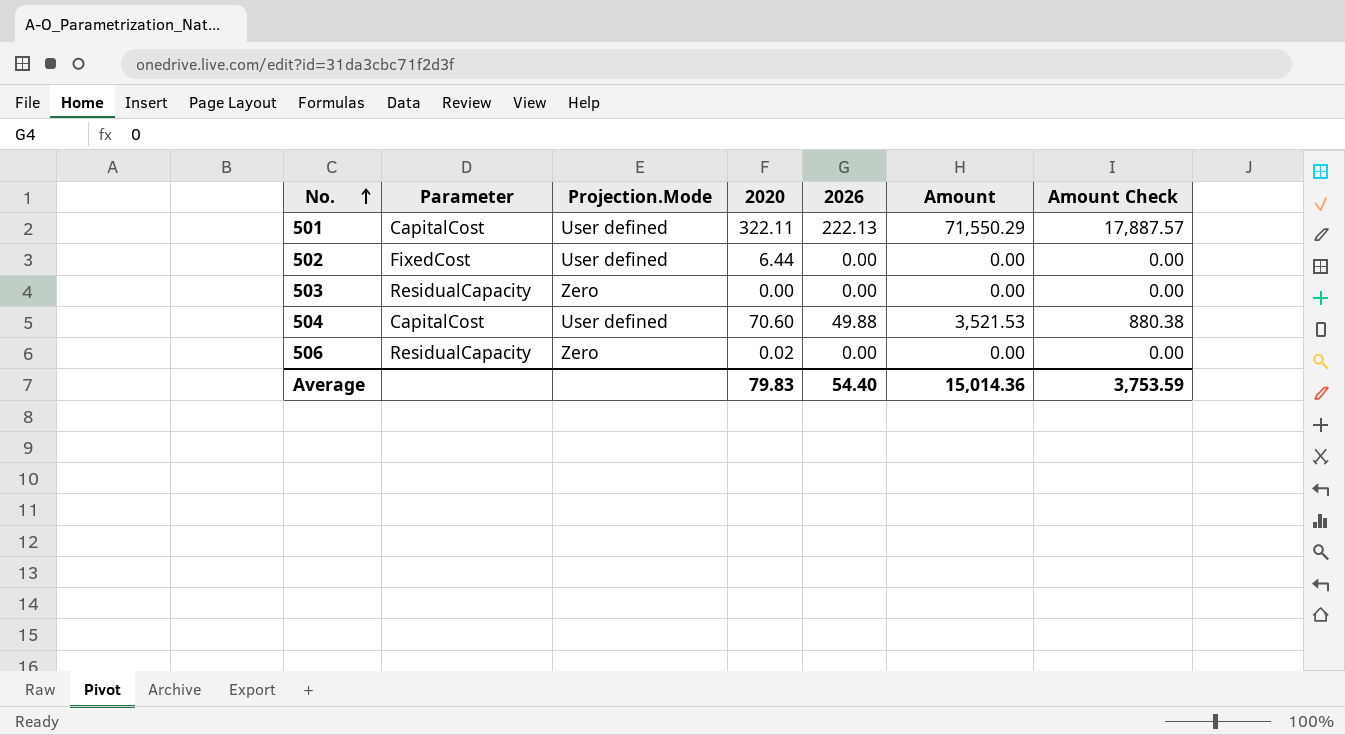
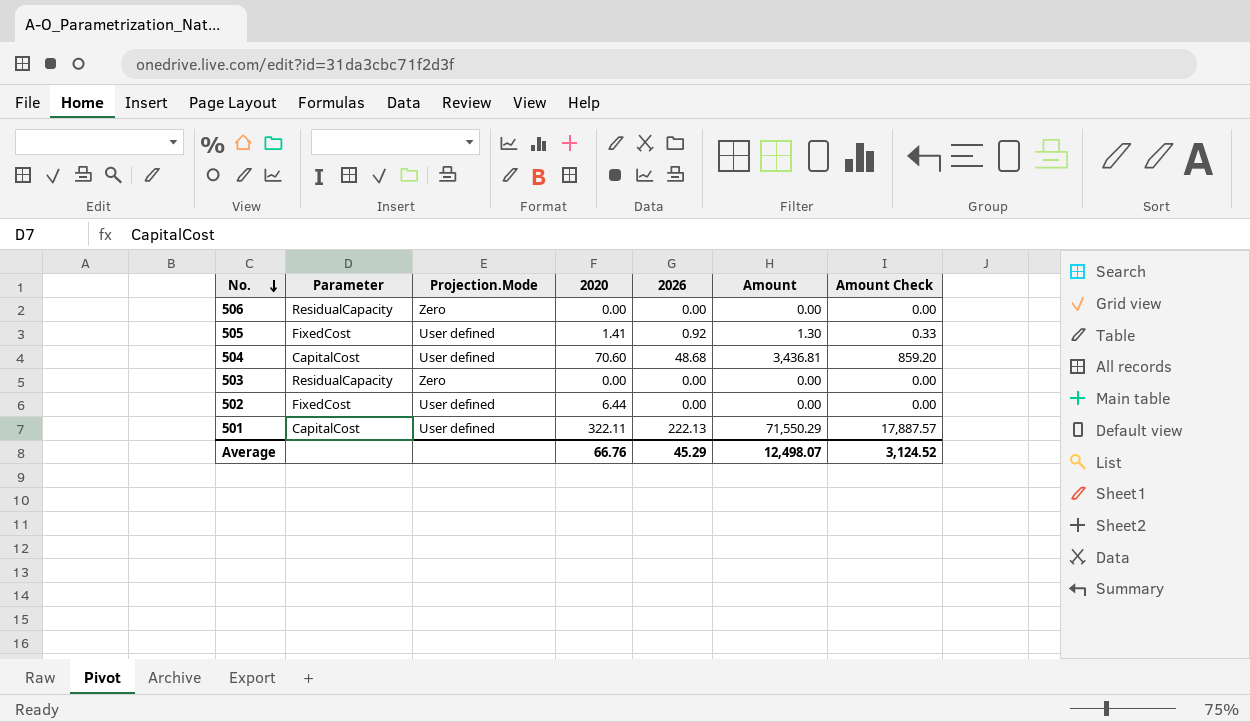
row order: No. ascending -> No. descending
506 | 2020: 0.02 -> 0.00
row 505: none -> FixedCost | User defined | 1.41 | 0.92 | 1.30 | 0.33
504 | 2026: 49.88 -> 48.68
504 | Amount: 3,521.53 -> 3,436.81
504 | Amount Check: 880.38 -> 859.20
Average | 2020: 79.83 -> 66.76
Average | 2026: 54.40 -> 45.29
Average | Amount: 15,014.36 -> 12,498.07
Average | Amount Check: 3,753.59 -> 3,124.52

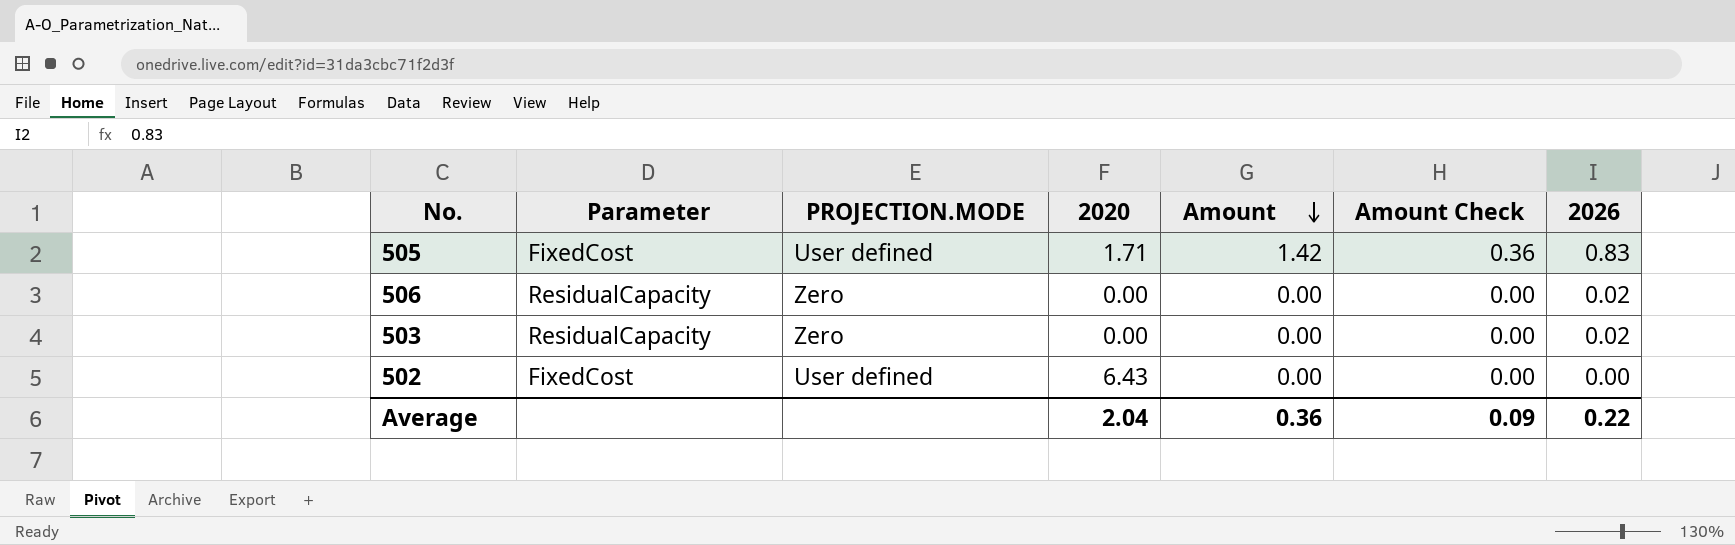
row order: No. descending -> Amount descending
column name: Projection.Mode -> PROJECTION.MODE
column 2026 | position: 5 -> 7
row 504: CapitalCost | User defined | 70.60 | 48.68 | 3,436.81 | 859.20 -> none
row 501: CapitalCost | User defined | 322.11 | 222.13 | 71,550.29 | 17,887.57 -> none
505 | 2020: 1.41 -> 1.71
505 | Amount: 1.30 -> 1.42
505 | Amount Check: 0.33 -> 0.36
505 | 2026: 0.92 -> 0.83
506 | 2026: 0.00 -> 0.02
503 | 2026: 0.00 -> 0.02
502 | 2020: 6.44 -> 6.43
Average | 2020: 66.76 -> 2.04
Average | Amount: 12,498.07 -> 0.36
Average | Amount Check: 3,124.52 -> 0.09
Average | 2026: 45.29 -> 0.22

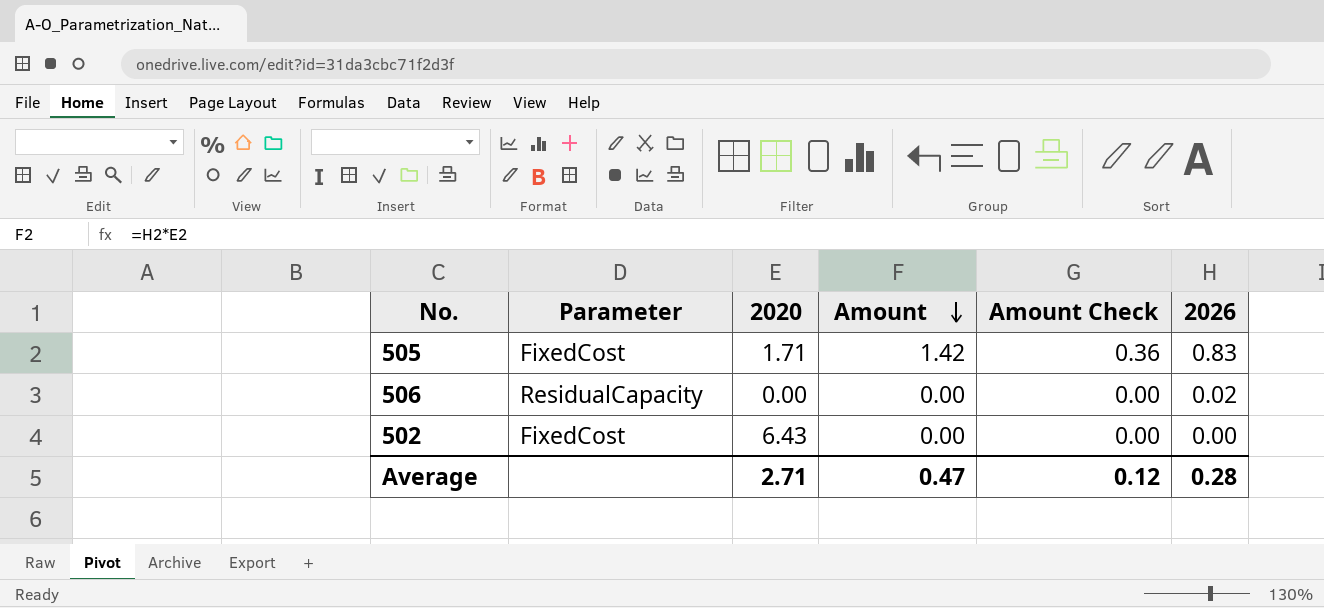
column PROJECTION.MODE | position: 3 -> none
row 503: ResidualCapacity | Zero | 0.00 | 0.00 | 0.00 | 0.02 -> none
Average | 2020: 2.04 -> 2.71
Average | Amount: 0.36 -> 0.47
Average | Amount Check: 0.09 -> 0.12
Average | 2026: 0.22 -> 0.28

